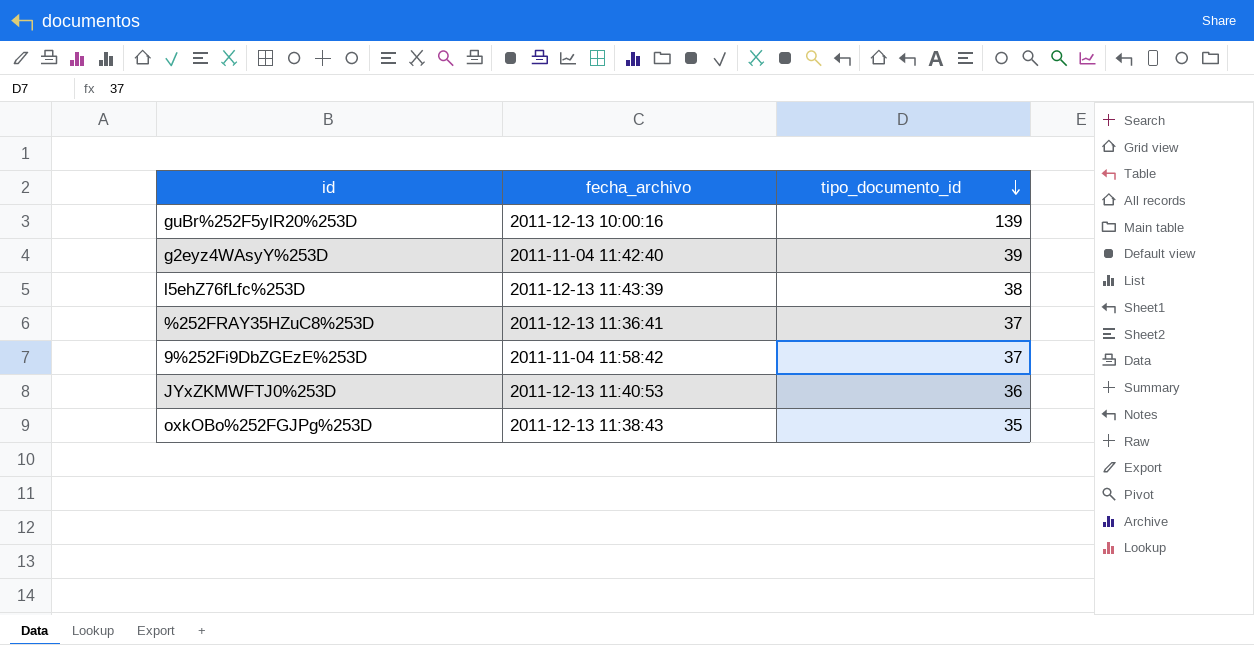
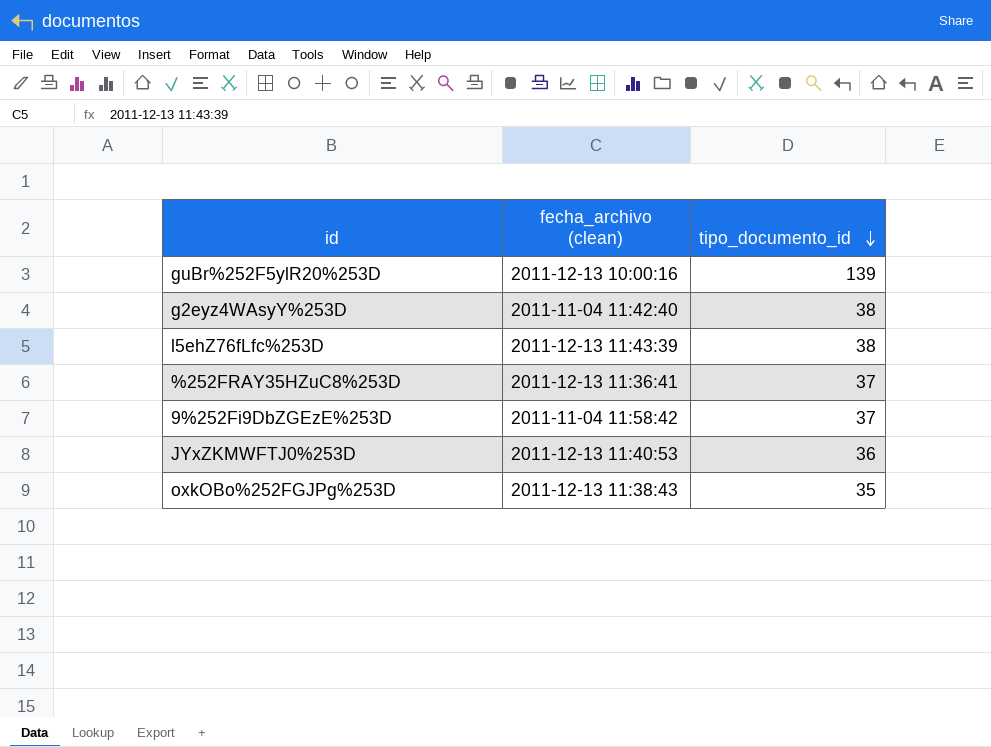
column name: fecha_archivo -> fecha_archivo (clean)
g2eyz4WAsyY%253D | tipo_documento_id: 39 -> 38

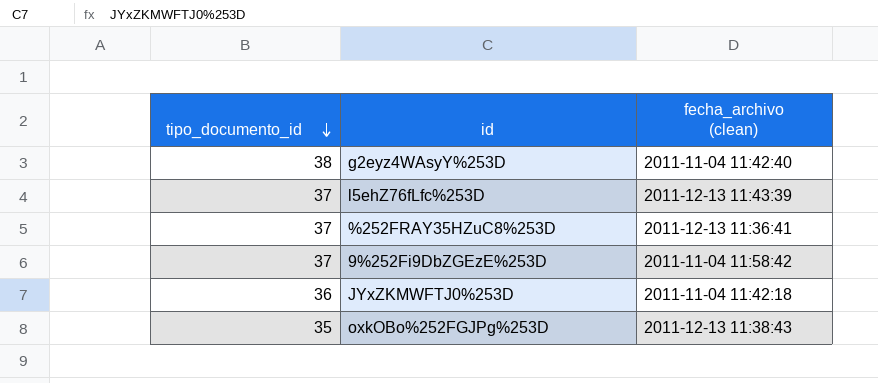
column tipo_documento_id | position: 3 -> 1
row guBr%252F5ylR20%253D: 2011-12-13 10:00:16 | 139 -> none
l5ehZ76fLfc%253D | tipo_documento_id: 38 -> 37
JYxZKMWFTJ0%253D | fecha_archivo (clean): 2011-12-13 11:40:53 -> 2011-11-04 11:42:18

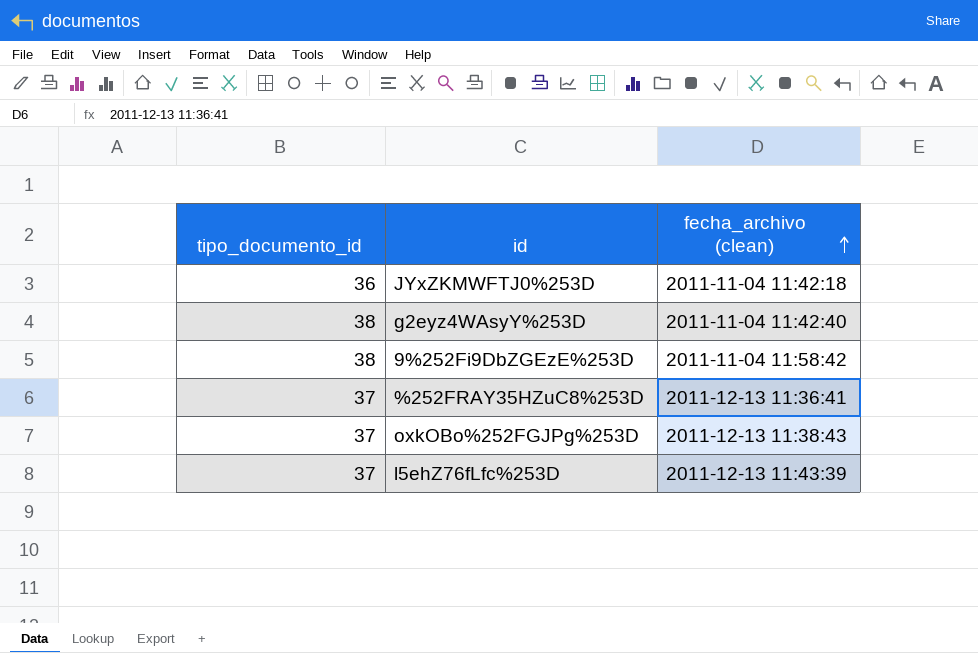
row order: tipo_documento_id descending -> fecha_archivo (clean) ascending
9%252Fi9DbZGEzE%253D | tipo_documento_id: 37 -> 38
oxkOBo%252FGJPg%253D | tipo_documento_id: 35 -> 37

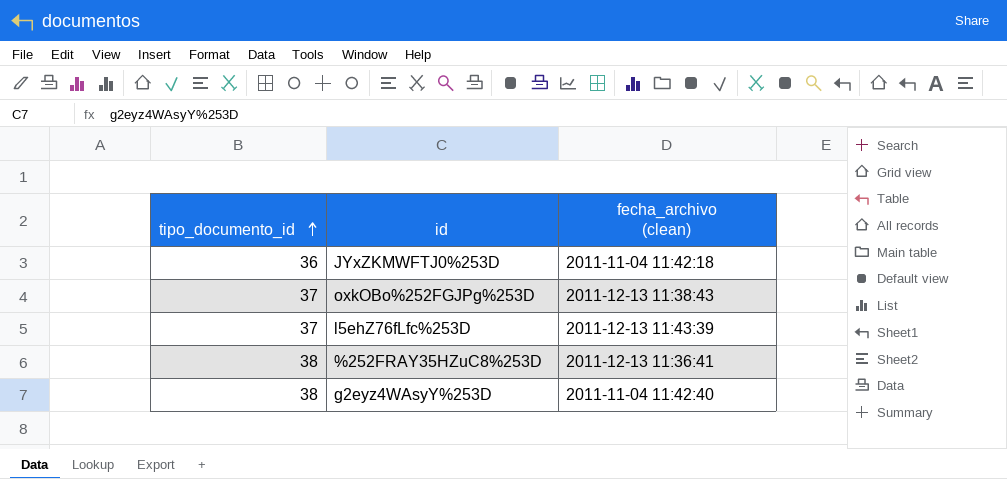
row order: fecha_archivo (clean) ascending -> tipo_documento_id ascending
row 9%252Fi9DbZGEzE%253D: 38 | 2011-11-04 11:58:42 -> none
%252FRAY35HZuC8%253D | tipo_documento_id: 37 -> 38

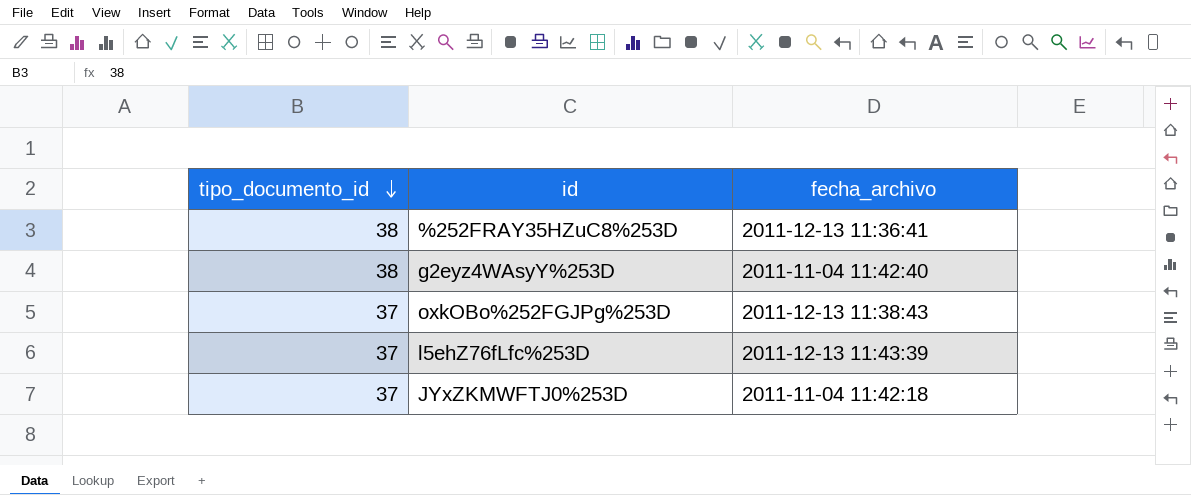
row order: tipo_documento_id ascending -> tipo_documento_id descending
column name: fecha_archivo (clean) -> fecha_archivo
JYxZKMWFTJ0%253D | tipo_documento_id: 36 -> 37

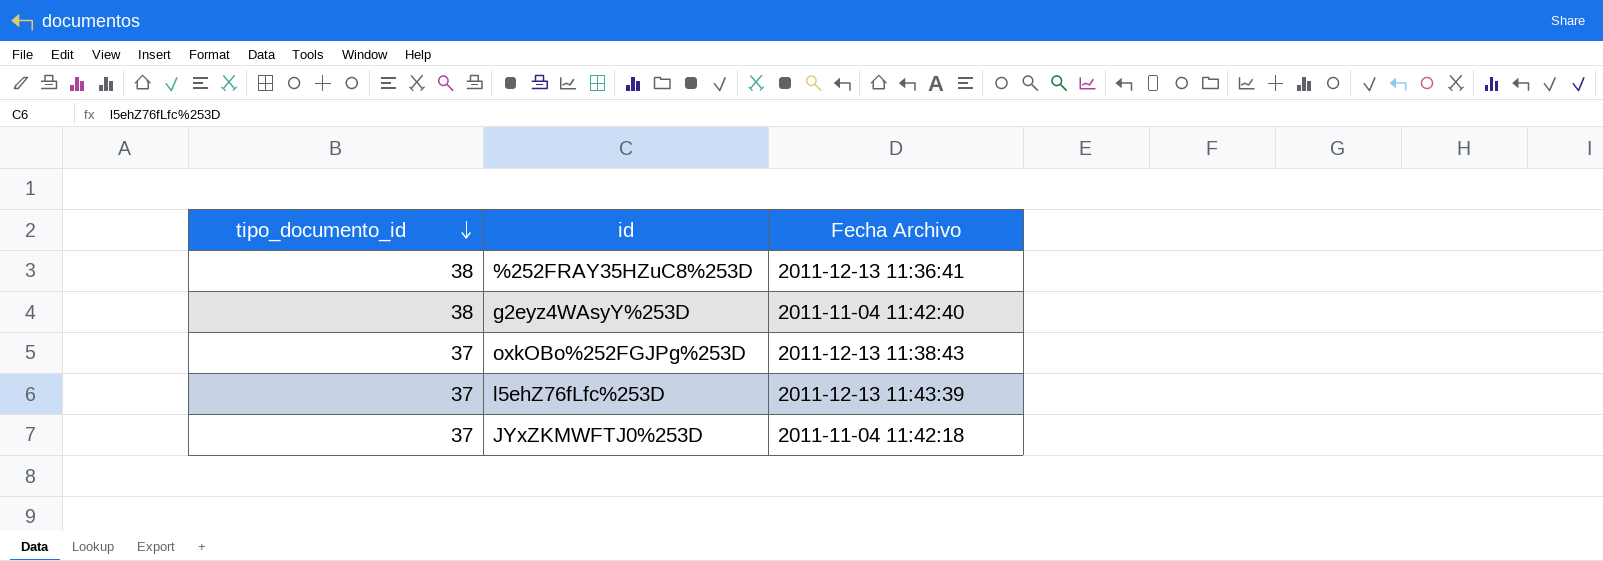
column name: fecha_archivo -> Fecha Archivo

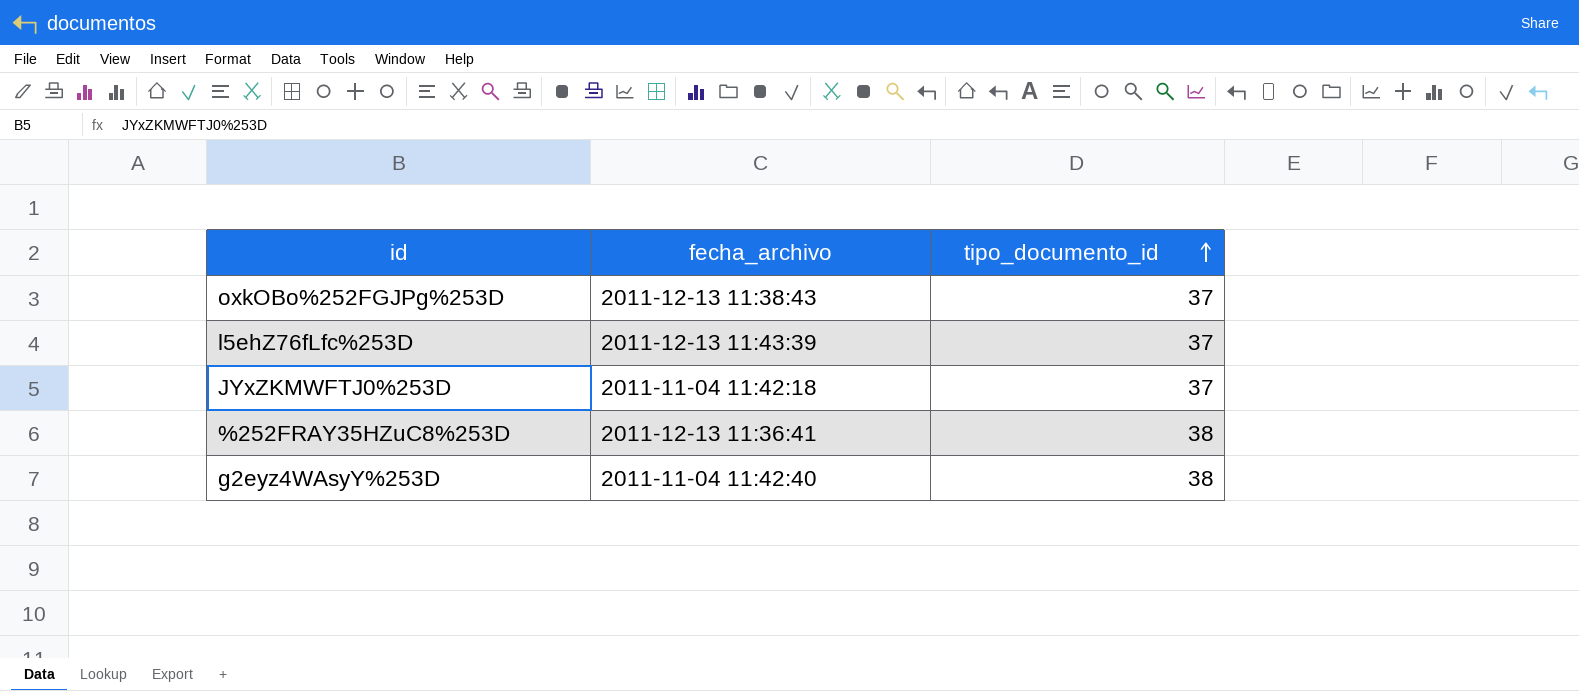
row order: tipo_documento_id descending -> tipo_documento_id ascending
column name: Fecha Archivo -> fecha_archivo
column tipo_documento_id | position: 1 -> 3

